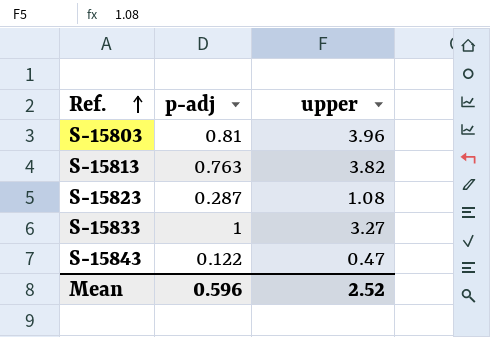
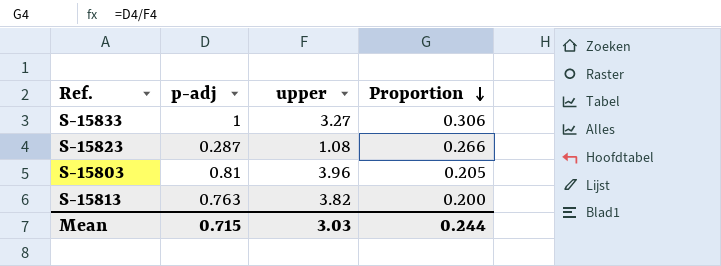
row order: Ref. ascending -> Proportion descending
column Proportion | formula: none -> [p-adj] / [upper]
row S-15843: 0.122 | 0.47 -> none
Mean | p-adj: 0.596 -> 0.715
Mean | upper: 2.52 -> 3.03

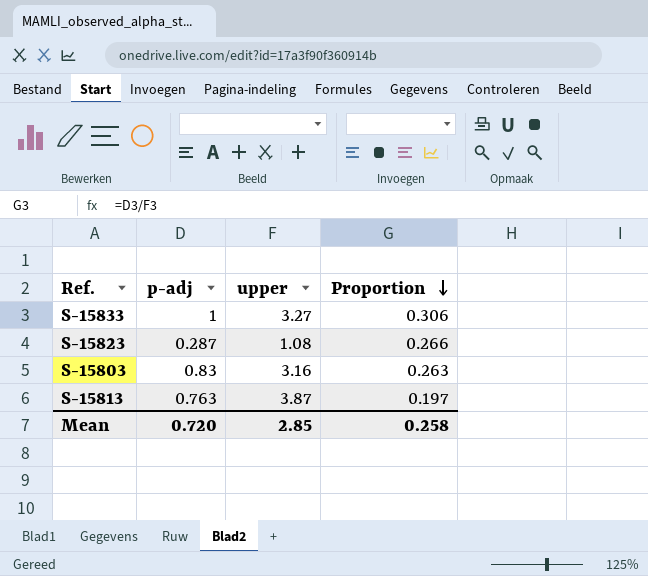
S-15803 | p-adj: 0.81 -> 0.83
S-15803 | upper: 3.96 -> 3.16
S-15803 | Proportion: 0.205 -> 0.263
S-15813 | upper: 3.82 -> 3.87
S-15813 | Proportion: 0.200 -> 0.197
Mean | p-adj: 0.715 -> 0.720
Mean | upper: 3.03 -> 2.85
Mean | Proportion: 0.244 -> 0.258

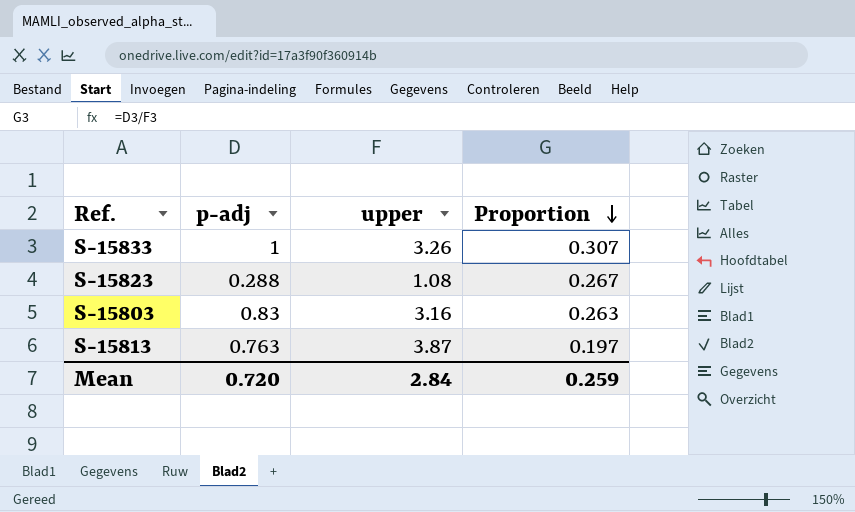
S-15833 | upper: 3.27 -> 3.26
S-15833 | Proportion: 0.306 -> 0.307
S-15823 | p-adj: 0.287 -> 0.288
S-15823 | Proportion: 0.266 -> 0.267
Mean | upper: 2.85 -> 2.84
Mean | Proportion: 0.258 -> 0.259

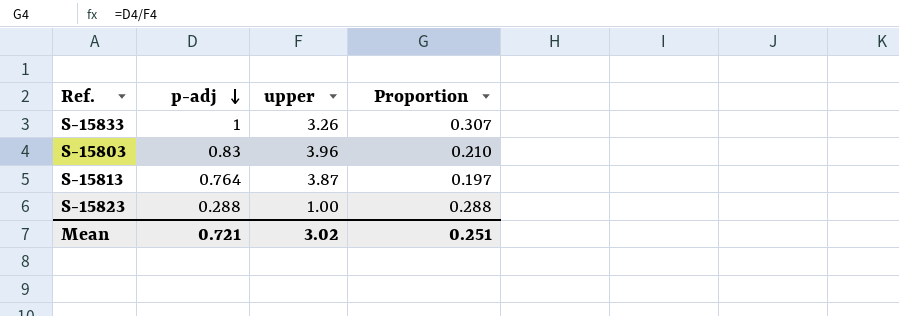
row order: Proportion descending -> p-adj descending
S-15803 | upper: 3.16 -> 3.96
S-15803 | Proportion: 0.263 -> 0.210
S-15813 | p-adj: 0.763 -> 0.764
S-15823 | upper: 1.08 -> 1.00
S-15823 | Proportion: 0.267 -> 0.288
Mean | p-adj: 0.720 -> 0.721
Mean | upper: 2.84 -> 3.02
Mean | Proportion: 0.259 -> 0.251

